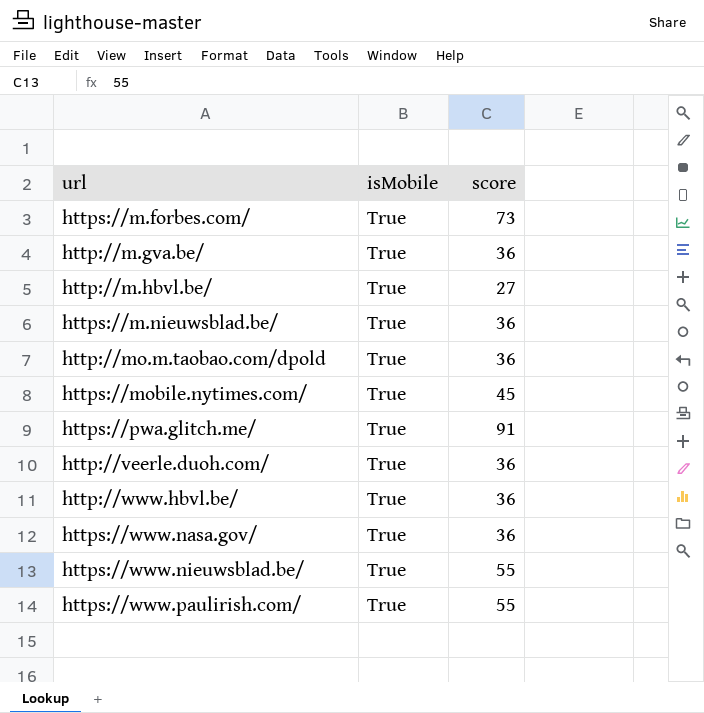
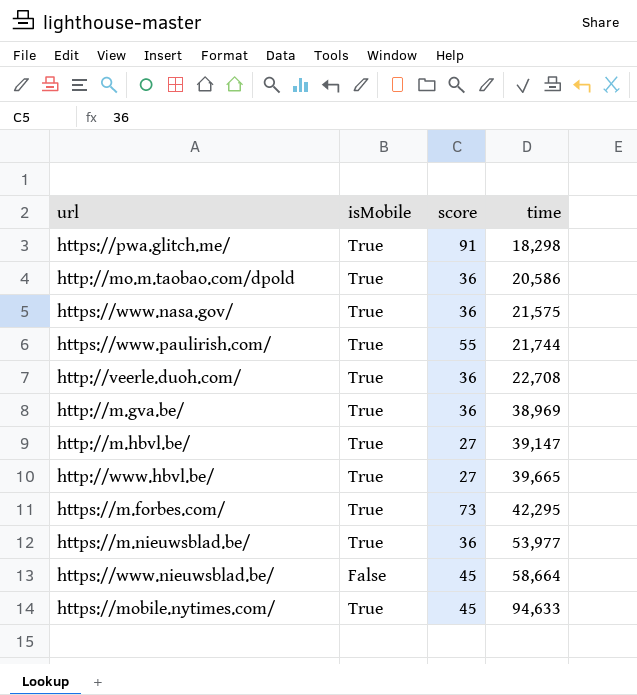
row order: none -> time ascending
column time | position: none -> 4
http://www.hbvl.be/ | score: 36 -> 27
https://www.nieuwsblad.be/ | isMobile: True -> False
https://www.nieuwsblad.be/ | score: 55 -> 45

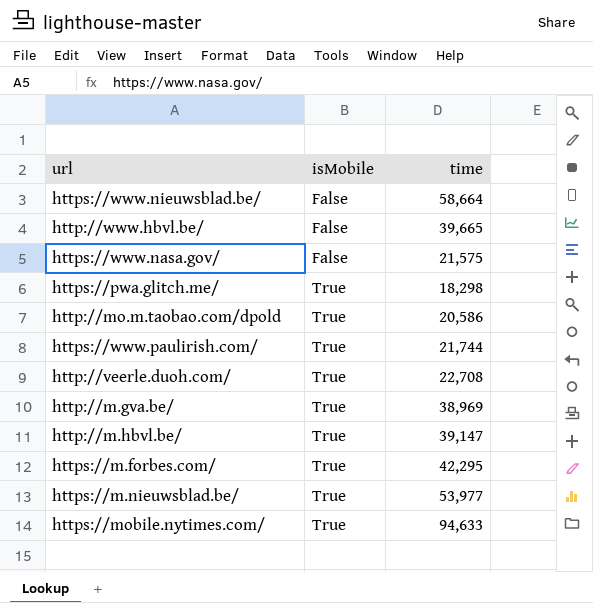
row order: time ascending -> isMobile ascending
column score | position: 3 -> none
http://www.hbvl.be/ | isMobile: True -> False
https://www.nasa.gov/ | isMobile: True -> False

